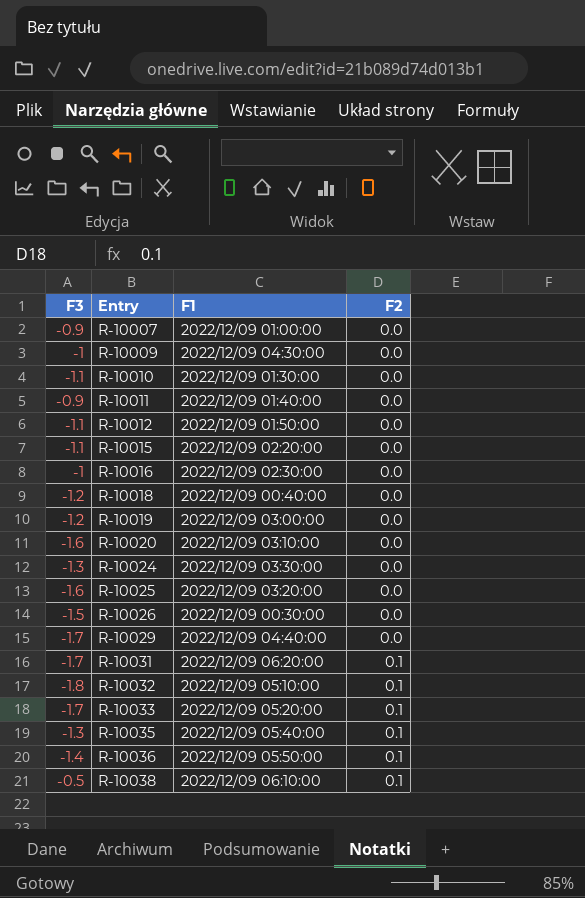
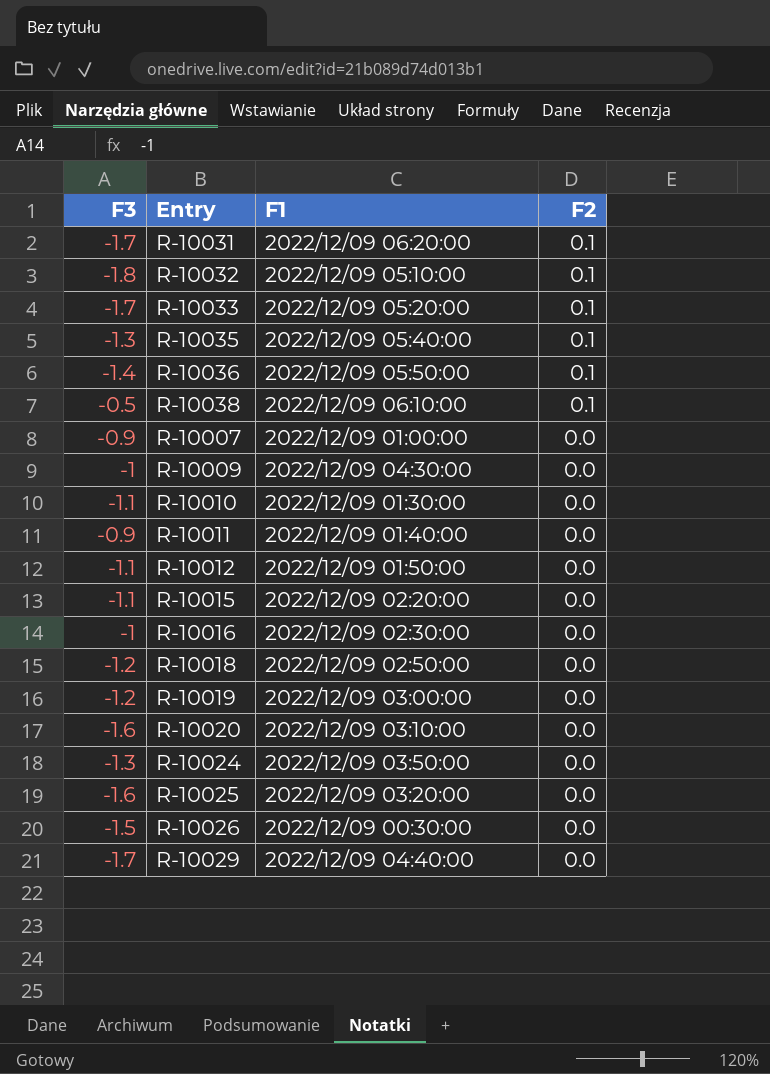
row order: Entry ascending -> F2 descending
R-10018 | F1: 2022/12/09 00:40:00 -> 2022/12/09 02:50:00
R-10024 | F1: 2022/12/09 03:30:00 -> 2022/12/09 03:50:00

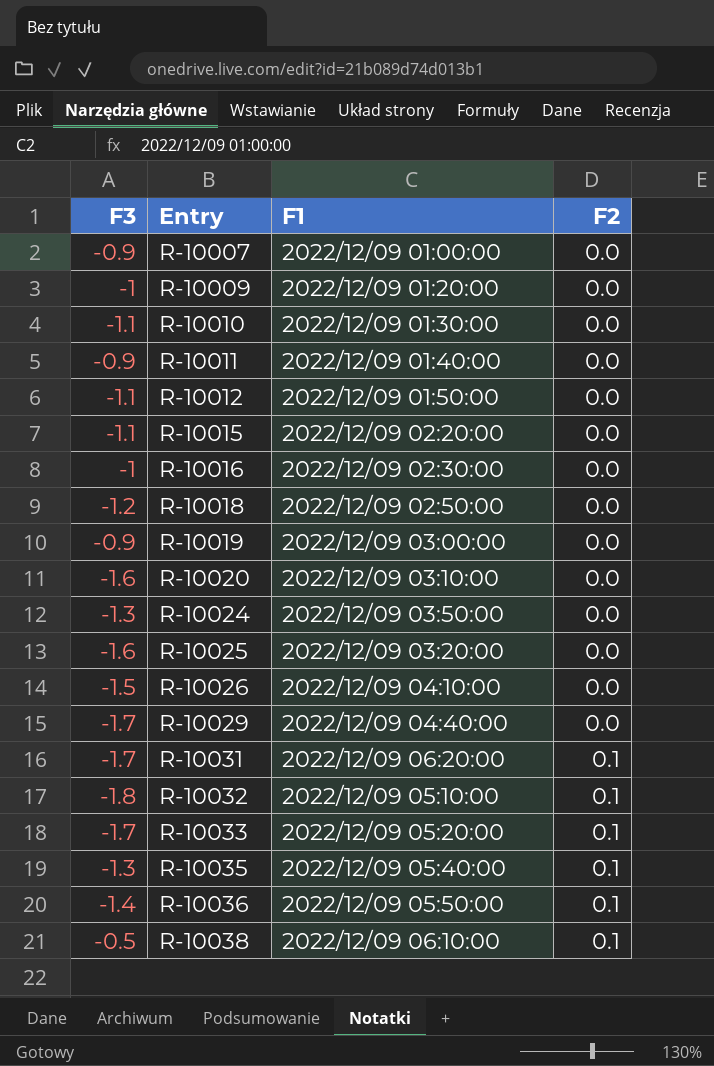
row order: F2 descending -> Entry ascending
R-10009 | F1: 2022/12/09 04:30:00 -> 2022/12/09 01:20:00
R-10019 | F3: -1.2 -> -0.9
R-10026 | F1: 2022/12/09 00:30:00 -> 2022/12/09 04:10:00

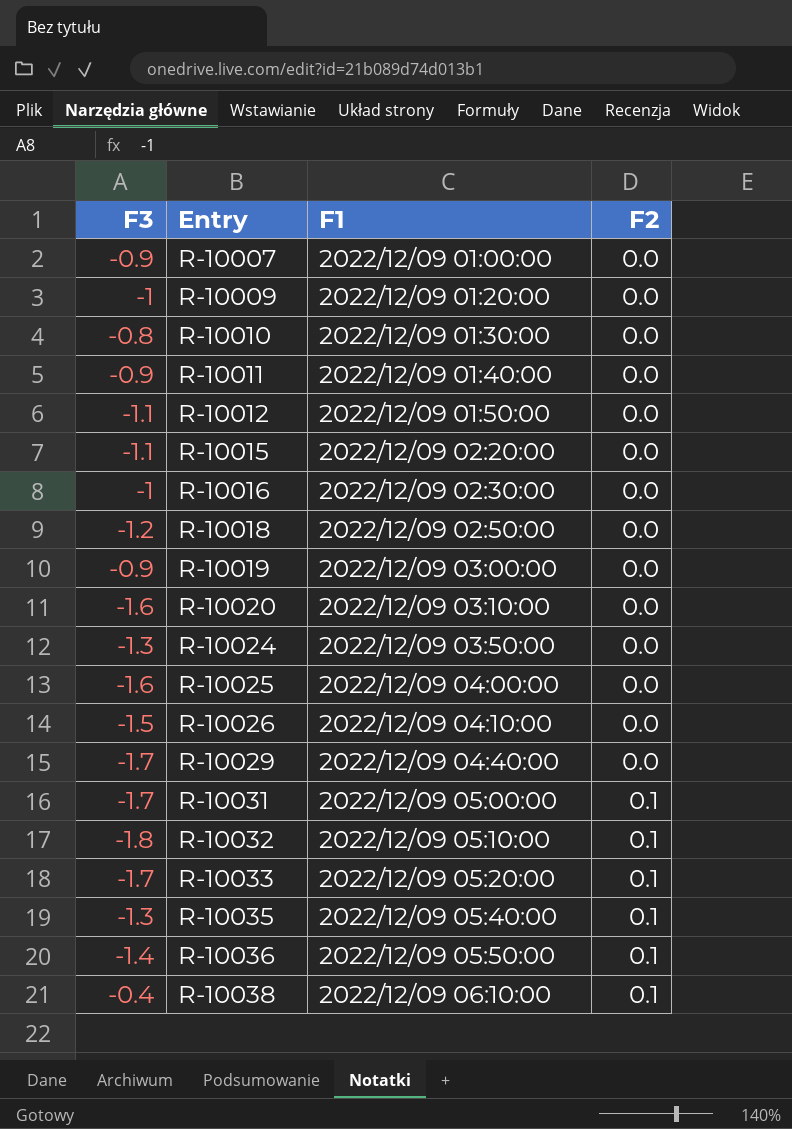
R-10010 | F3: -1.1 -> -0.8
R-10025 | F1: 2022/12/09 03:20:00 -> 2022/12/09 04:00:00
R-10031 | F1: 2022/12/09 06:20:00 -> 2022/12/09 05:00:00
R-10038 | F3: -0.5 -> -0.4

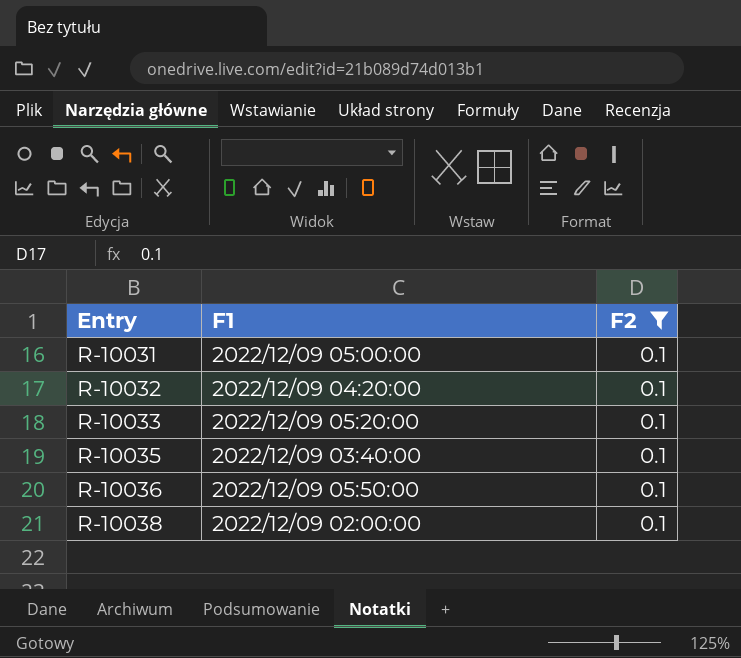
filter: none -> F2 = 0.1
column F3 | position: 1 -> none
R-10032 | F1: 2022/12/09 05:10:00 -> 2022/12/09 04:20:00
R-10035 | F1: 2022/12/09 05:40:00 -> 2022/12/09 03:40:00
R-10038 | F1: 2022/12/09 06:10:00 -> 2022/12/09 02:00:00

